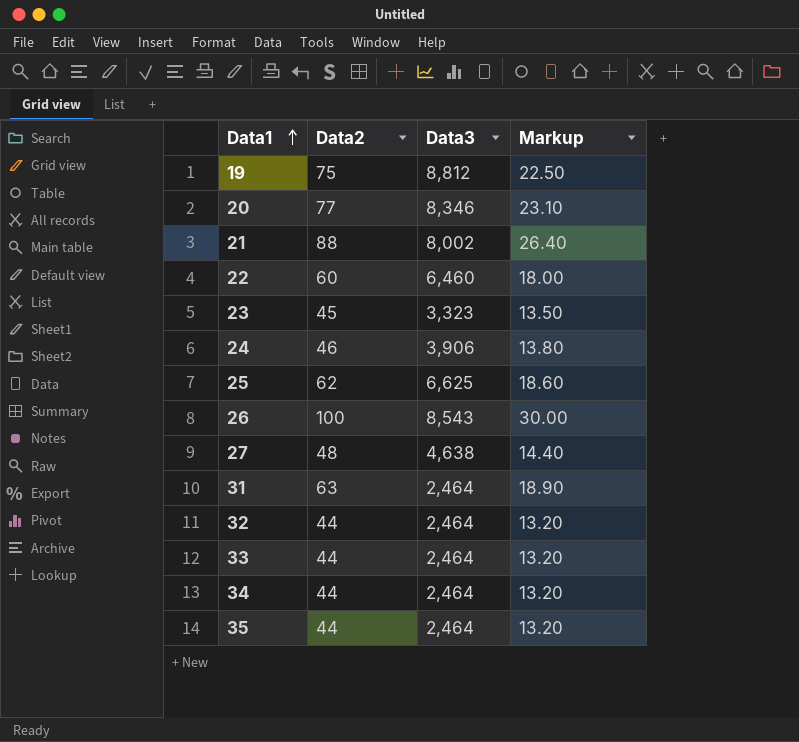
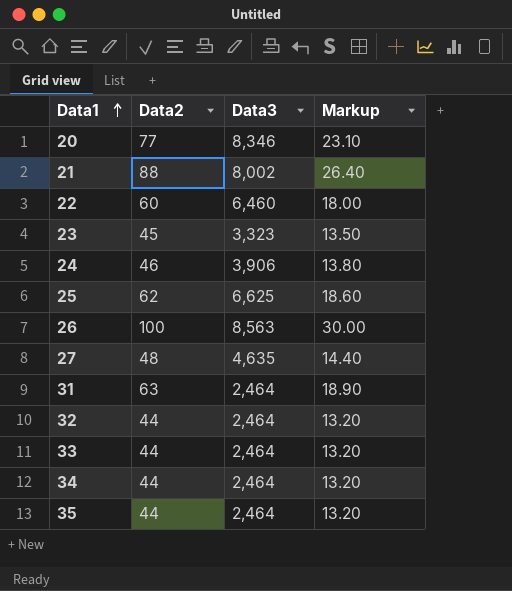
row 19: 75 | 8,812 | 22.50 -> none
26 | Data3: 8,543 -> 8,563
27 | Data3: 4,638 -> 4,635

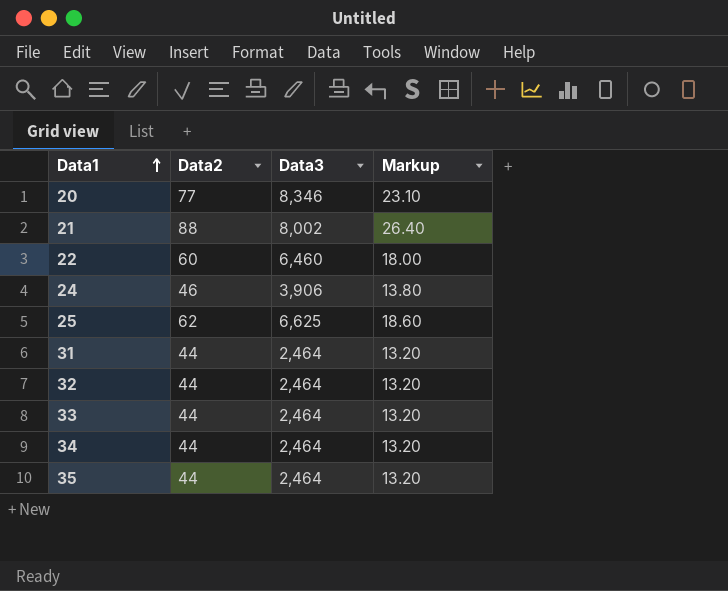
row 23: 45 | 3,323 | 13.50 -> none
row 26: 100 | 8,563 | 30.00 -> none
row 27: 48 | 4,635 | 14.40 -> none
31 | Data2: 63 -> 44
31 | Markup: 18.90 -> 13.20

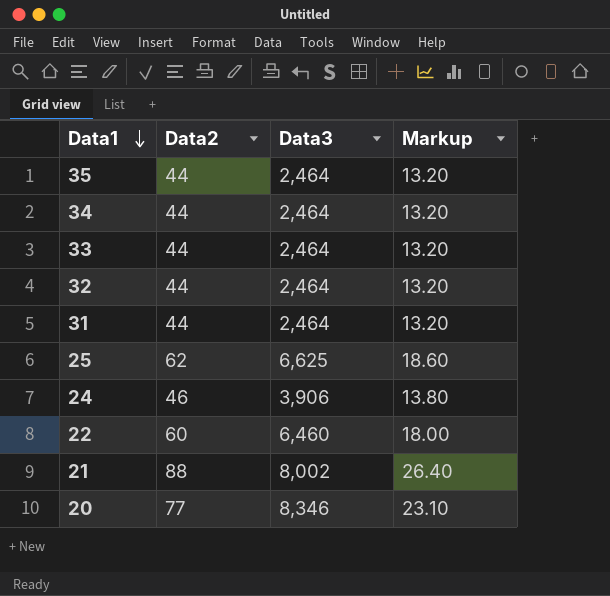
row order: Data1 ascending -> Data1 descending

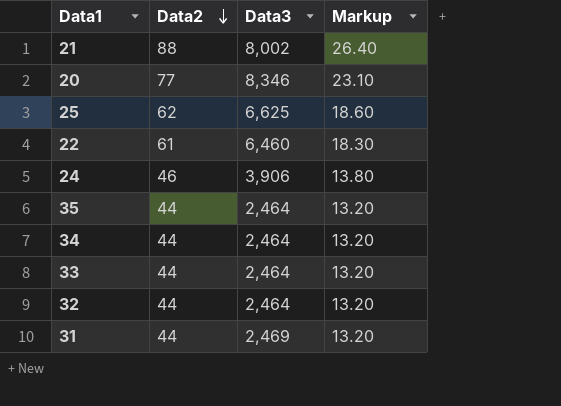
row order: Data1 descending -> Data2 descending
22 | Data2: 60 -> 61
22 | Markup: 18.00 -> 18.30
31 | Data3: 2,464 -> 2,469

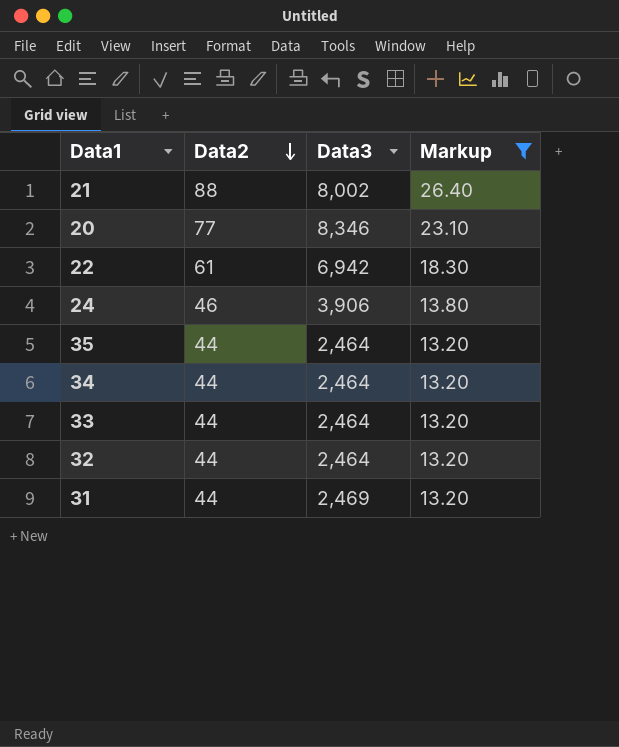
filter: none -> Markup != 18.60
22 | Data3: 6,460 -> 6,942

